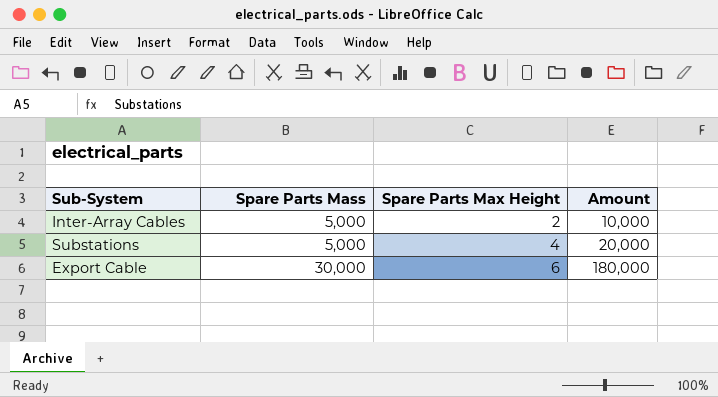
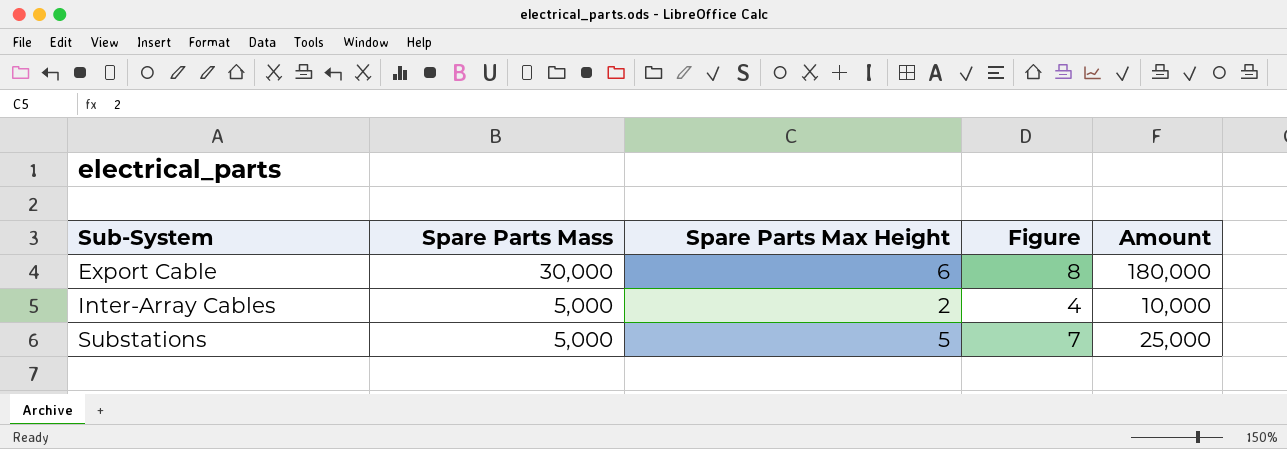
row order: Spare Parts Mass ascending -> Sub-System ascending
column Figure | formula: none -> [Spare Parts Max Height] + 2
Substations | Spare Parts Max Height: 4 -> 5
Substations | Amount: 20,000 -> 25,000

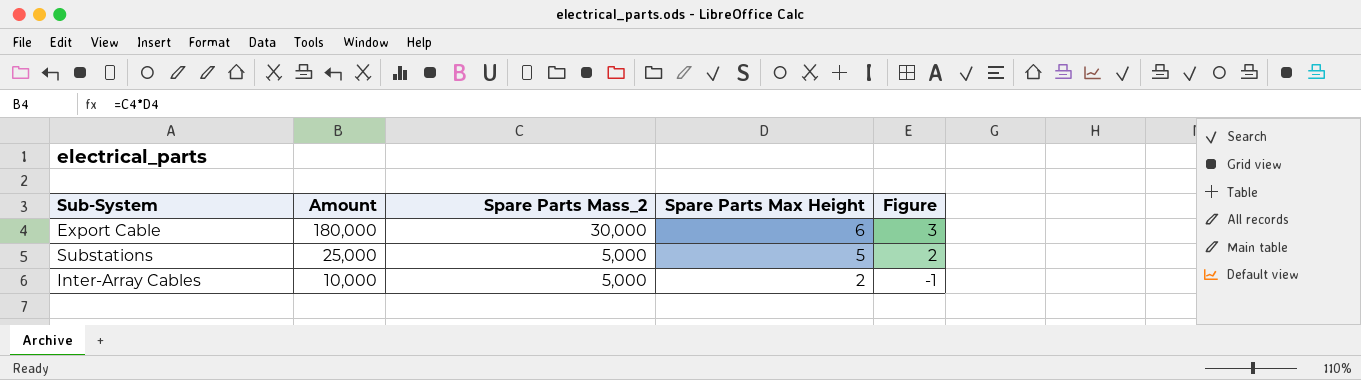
row order: Sub-System ascending -> Amount descending
column Amount | position: 5 -> 2
column name: Spare Parts Mass -> Spare Parts Mass_2
column Figure | formula: [Spare Parts Max Height] + 2 -> [Spare Parts Max Height] - 3

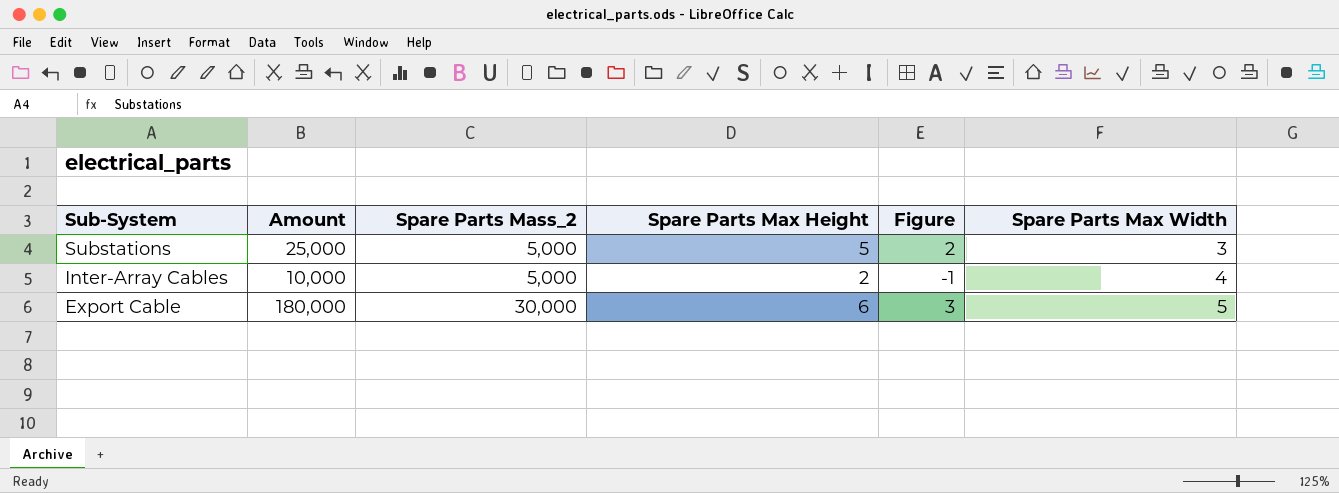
row order: Amount descending -> Sub-System descending
column Spare Parts Max Width | position: none -> 6

